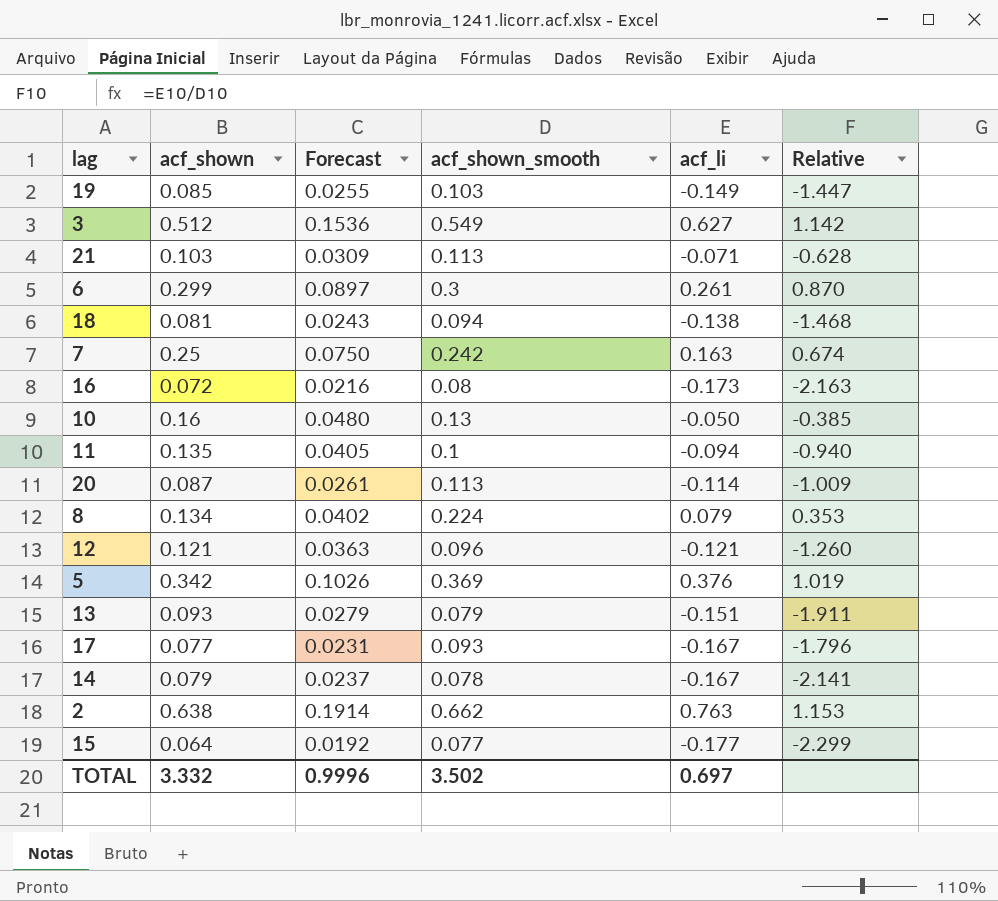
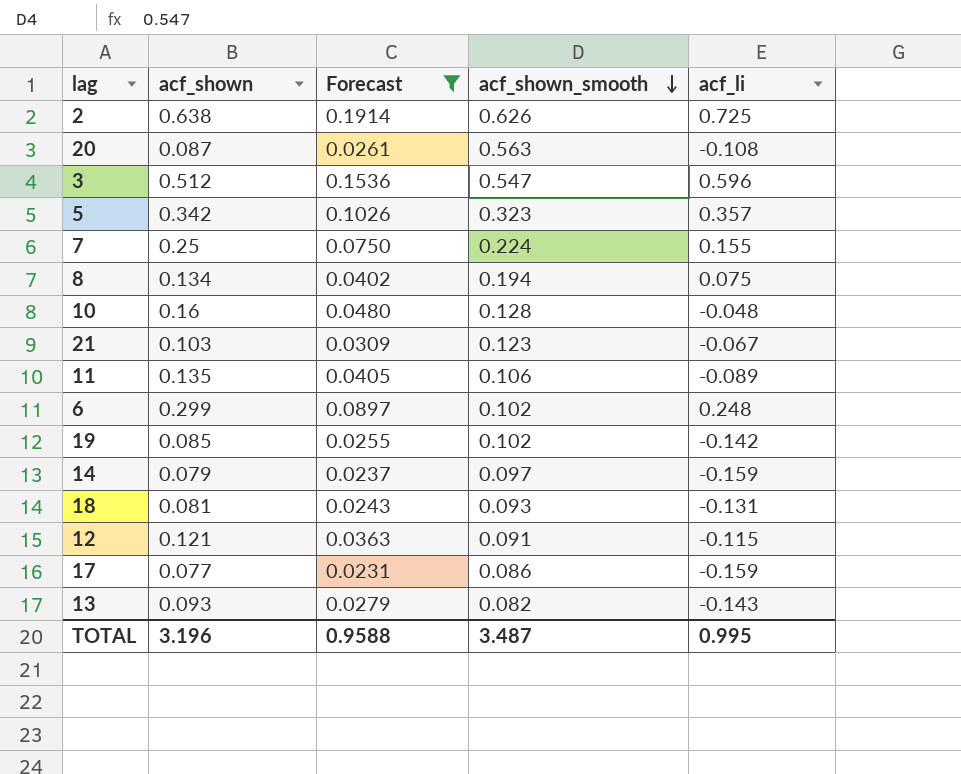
filter: none -> Forecast >= 0.0231
row order: none -> acf_shown_smooth descending
column Relative | formula: [acf_li] / [acf_shown_smooth] -> none
2 | acf_shown_smooth: 0.662 -> 0.626
2 | acf_li: 0.763 -> 0.725
20 | acf_shown_smooth: 0.113 -> 0.563
20 | acf_li: -0.114 -> -0.108
3 | acf_shown_smooth: 0.549 -> 0.547
3 | acf_li: 0.627 -> 0.596
5 | acf_shown_smooth: 0.369 -> 0.323
5 | acf_li: 0.376 -> 0.357
7 | acf_shown_smooth: 0.242 -> 0.224
7 | acf_li: 0.163 -> 0.155
8 | acf_shown_smooth: 0.224 -> 0.194
8 | acf_li: 0.079 -> 0.075
10 | acf_shown_smooth: 0.13 -> 0.128
10 | acf_li: -0.050 -> -0.048
21 | acf_shown_smooth: 0.113 -> 0.123
21 | acf_li: -0.071 -> -0.067
11 | acf_shown_smooth: 0.1 -> 0.106
11 | acf_li: -0.094 -> -0.089
6 | acf_shown_smooth: 0.3 -> 0.102
6 | acf_li: 0.261 -> 0.248
19 | acf_shown_smooth: 0.103 -> 0.102
19 | acf_li: -0.149 -> -0.142
14 | acf_shown_smooth: 0.078 -> 0.097
14 | acf_li: -0.167 -> -0.159
18 | acf_shown_smooth: 0.094 -> 0.093
18 | acf_li: -0.138 -> -0.131
12 | acf_shown_smooth: 0.096 -> 0.091
12 | acf_li: -0.121 -> -0.115
17 | acf_shown_smooth: 0.093 -> 0.086
17 | acf_li: -0.167 -> -0.159
13 | acf_shown_smooth: 0.079 -> 0.082
13 | acf_li: -0.151 -> -0.143
TOTAL | acf_shown: 3.332 -> 3.196
TOTAL | Forecast: 0.9996 -> 0.9588
TOTAL | acf_shown_smooth: 3.502 -> 3.487
TOTAL | acf_li: 0.697 -> 0.995

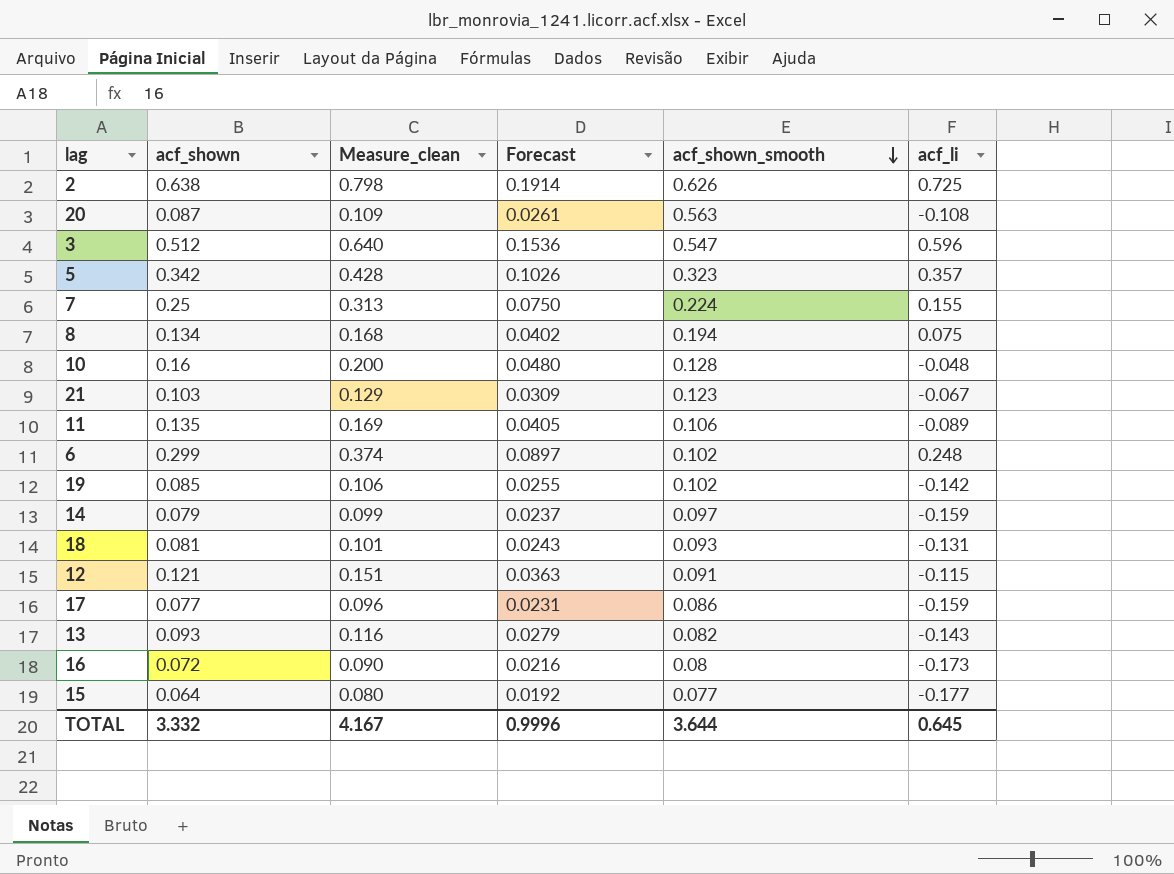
filter: Forecast >= 0.0231 -> none
column Measure_clean | formula: none -> [acf_shown] * 1.25
TOTAL | acf_shown: 3.196 -> 3.332
TOTAL | Forecast: 0.9588 -> 0.9996
TOTAL | acf_shown_smooth: 3.487 -> 3.644
TOTAL | acf_li: 0.995 -> 0.645

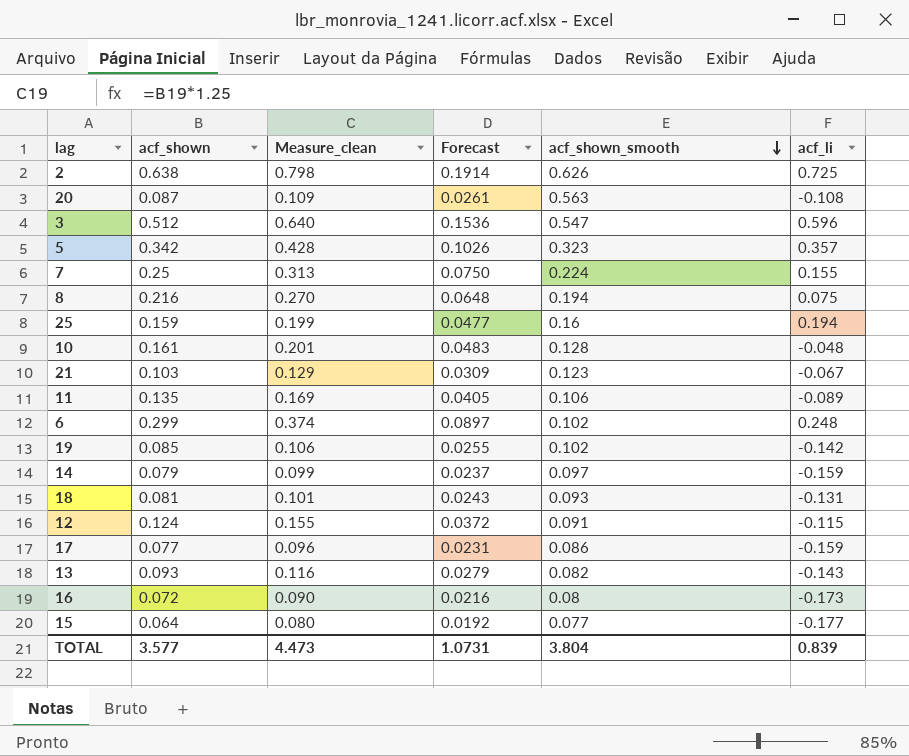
8 | acf_shown: 0.134 -> 0.216
8 | Measure_clean: 0.168 -> 0.270
8 | Forecast: 0.0402 -> 0.0648
row 25: none -> 0.159 | 0.199 | 0.0477 | 0.16 | 0.194
10 | acf_shown: 0.16 -> 0.161
10 | Measure_clean: 0.200 -> 0.201
10 | Forecast: 0.0480 -> 0.0483
12 | acf_shown: 0.121 -> 0.124
12 | Measure_clean: 0.151 -> 0.155
12 | Forecast: 0.0363 -> 0.0372
TOTAL | acf_shown: 3.332 -> 3.577
TOTAL | Measure_clean: 4.167 -> 4.473
TOTAL | Forecast: 0.9996 -> 1.0731
TOTAL | acf_shown_smooth: 3.644 -> 3.804
TOTAL | acf_li: 0.645 -> 0.839

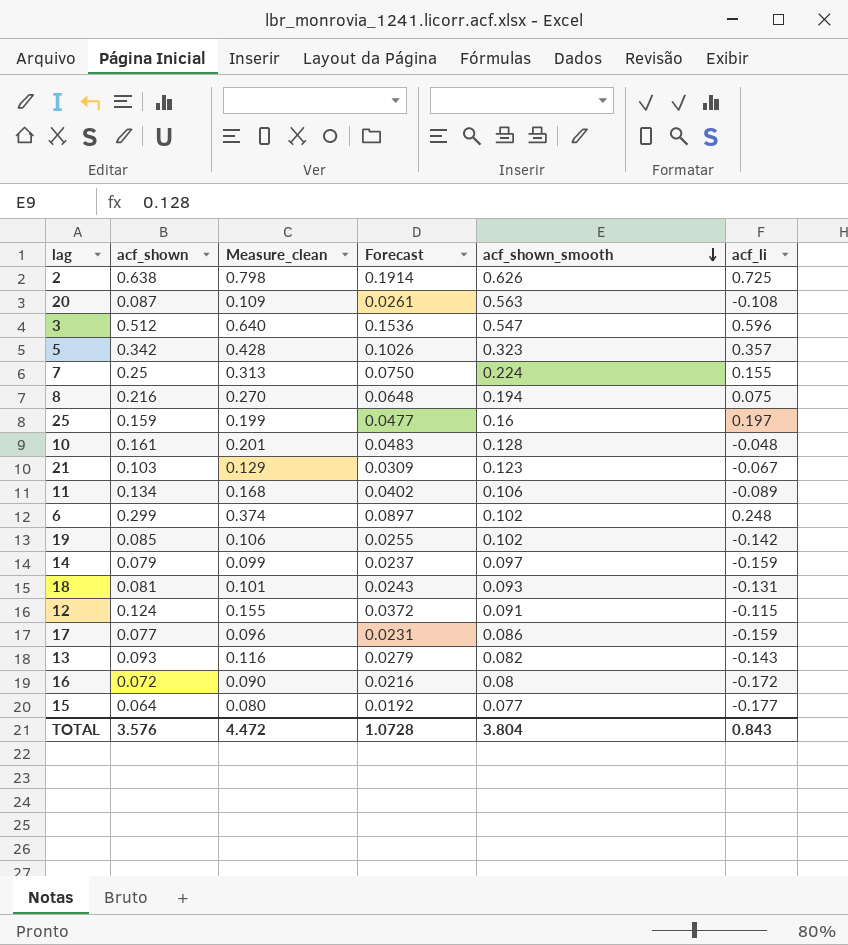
25 | acf_li: 0.194 -> 0.197
11 | acf_shown: 0.135 -> 0.134
11 | Measure_clean: 0.169 -> 0.168
11 | Forecast: 0.0405 -> 0.0402
16 | acf_li: -0.173 -> -0.172
TOTAL | acf_shown: 3.577 -> 3.576
TOTAL | Measure_clean: 4.473 -> 4.472
TOTAL | Forecast: 1.0731 -> 1.0728
TOTAL | acf_li: 0.839 -> 0.843

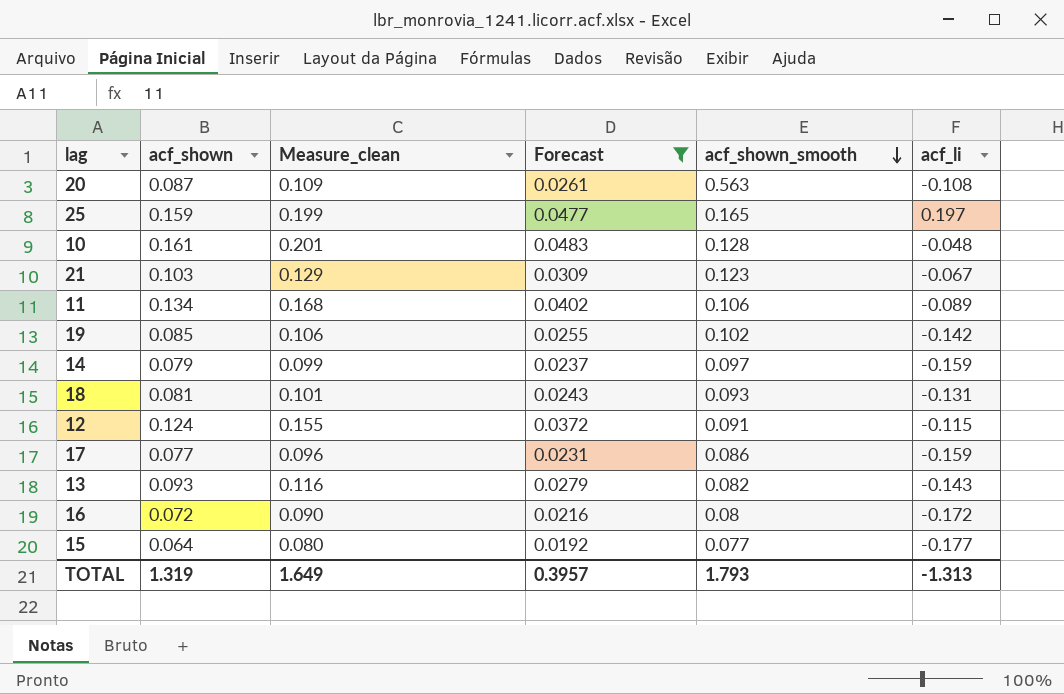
filter: none -> Forecast <= 0.0483
25 | acf_shown_smooth: 0.16 -> 0.165
TOTAL | acf_shown: 3.576 -> 1.319
TOTAL | Measure_clean: 4.472 -> 1.649
TOTAL | Forecast: 1.0728 -> 0.3957
TOTAL | acf_shown_smooth: 3.804 -> 1.793
TOTAL | acf_li: 0.843 -> -1.313

